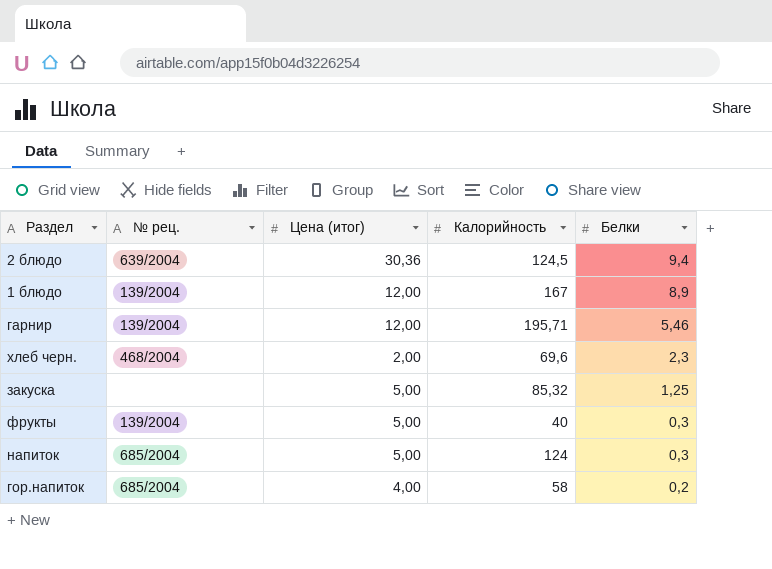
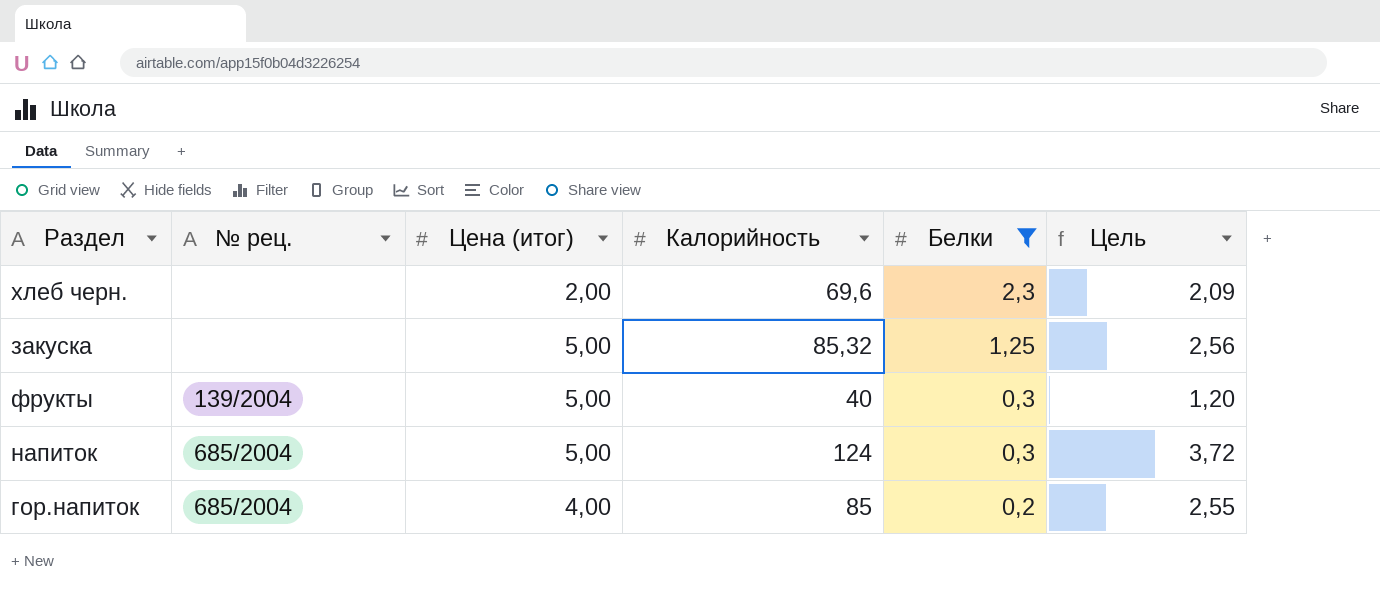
filter: none -> Белки <= 2,3
column Цель | formula: none -> [Калорийность] * 0,03
хлеб черн. | № рец.: 468/2004 -> none
гор.напиток | Калорийность: 58 -> 85

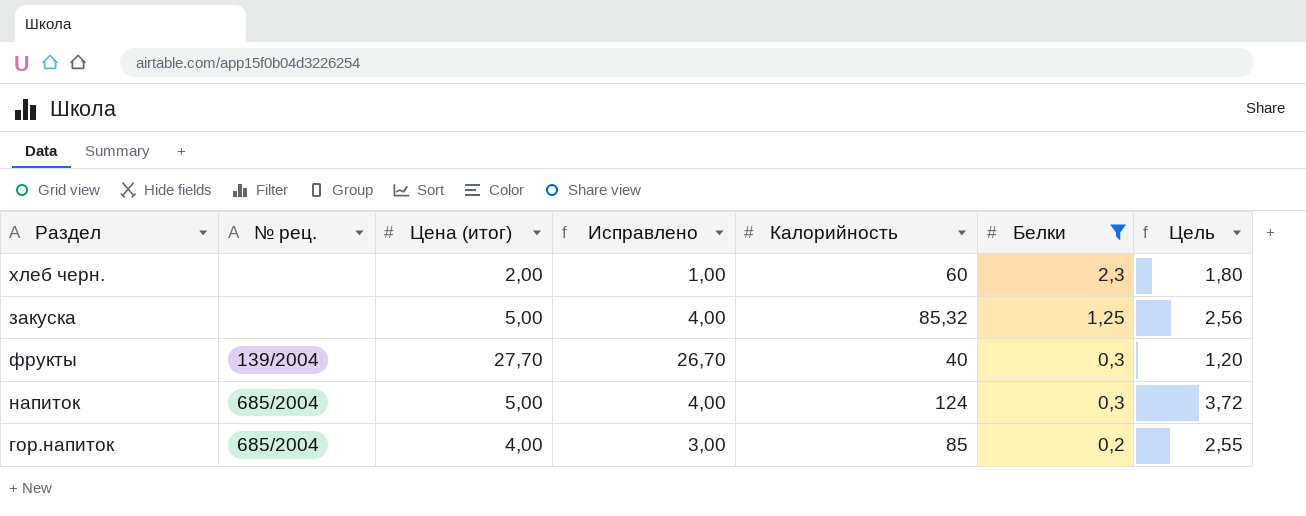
column Исправлено | formula: none -> [Цена (итог)] - 1
хлеб черн. | Калорийность: 69,6 -> 60
хлеб черн. | Цель: 2,09 -> 1,80
фрукты | Цена (итог): 5,00 -> 27,70

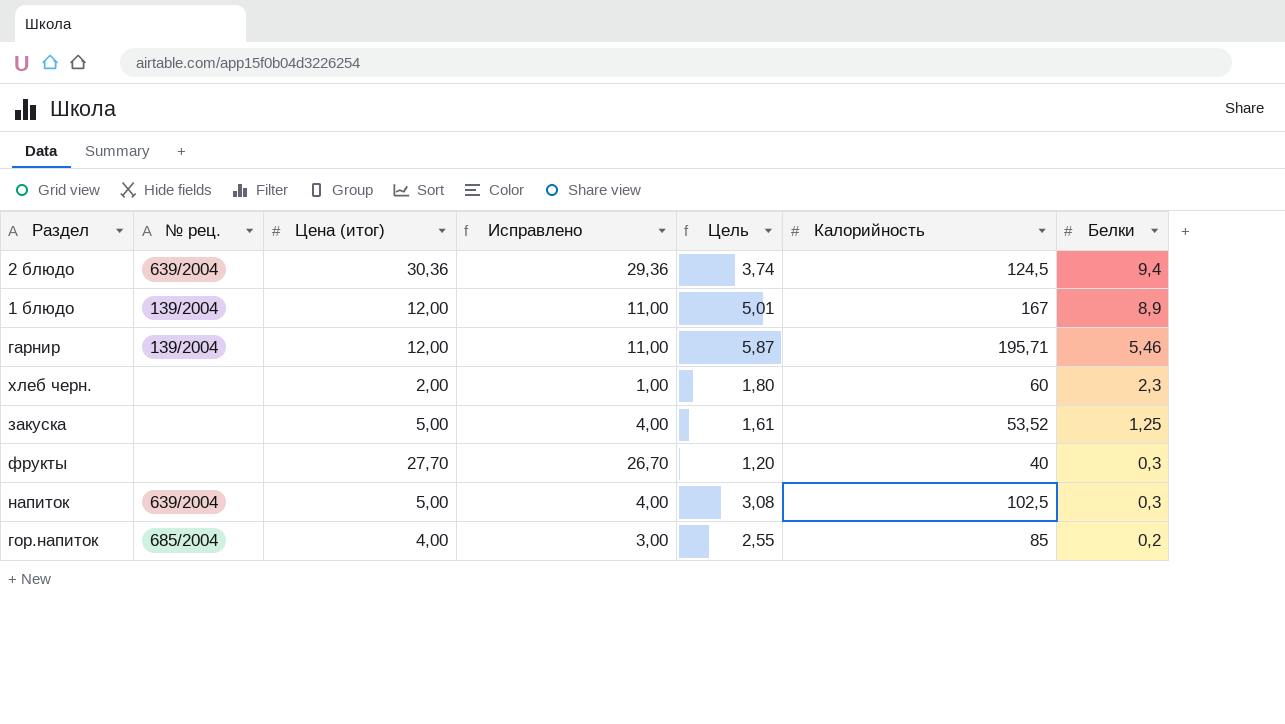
filter: Белки <= 2,3 -> none
column Цель | position: 7 -> 5
закуска | Цель: 2,56 -> 1,61
закуска | Калорийность: 85,32 -> 53,52
фрукты | № рец.: 139/2004 -> none
напиток | № рец.: 685/2004 -> 639/2004
напиток | Цель: 3,72 -> 3,08
напиток | Калорийность: 124 -> 102,5

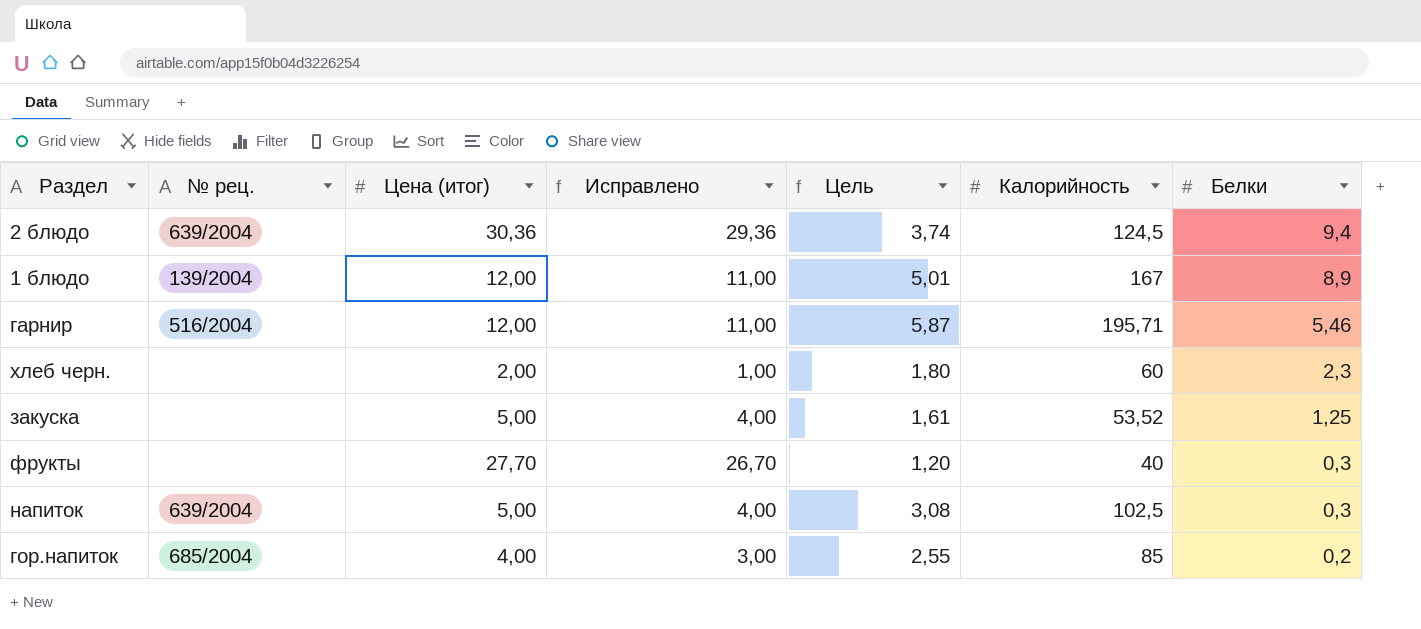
гарнир | № рец.: 139/2004 -> 516/2004

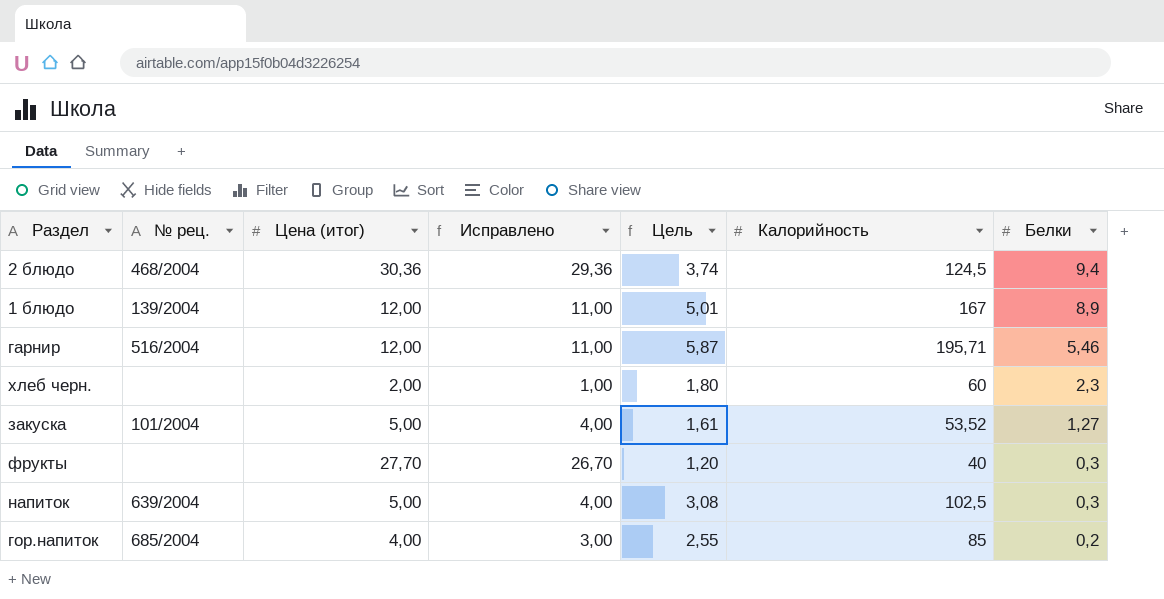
2 блюдо | № рец.: 639/2004 -> 468/2004
закуска | № рец.: none -> 101/2004
закуска | Белки: 1,25 -> 1,27

